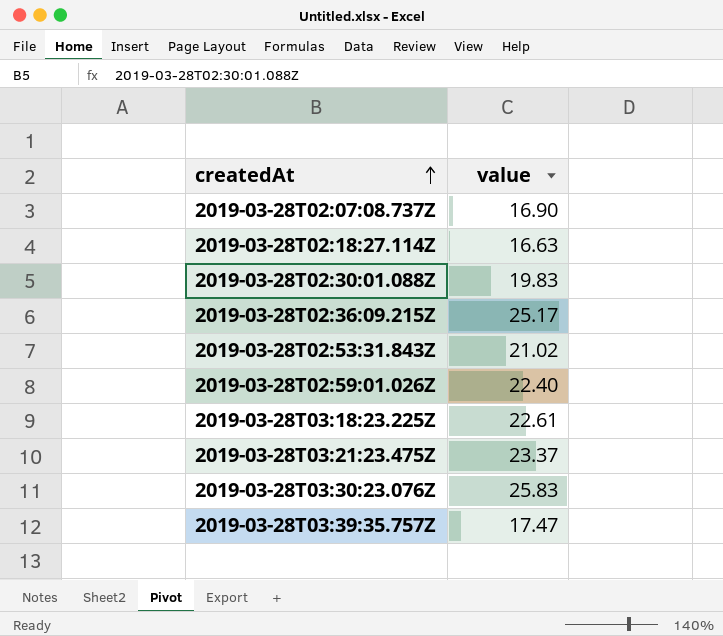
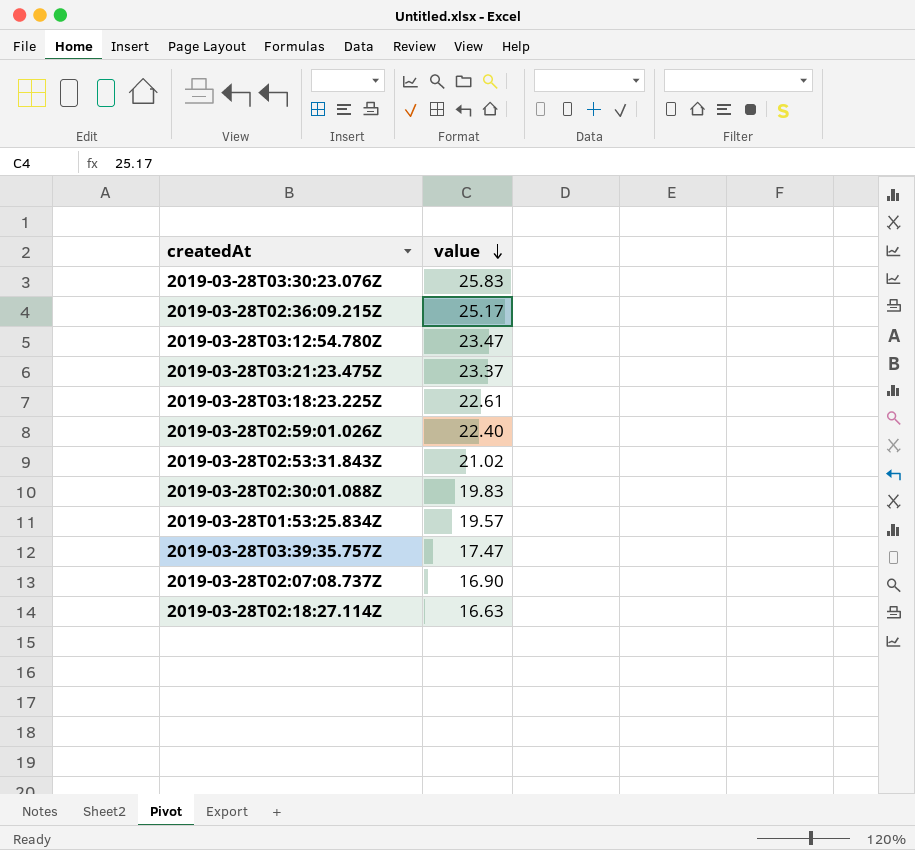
row order: createdAt ascending -> value descending
row 2019-03-28T03:12:54.780Z: none -> 23.47
row 2019-03-28T01:53:25.834Z: none -> 19.57

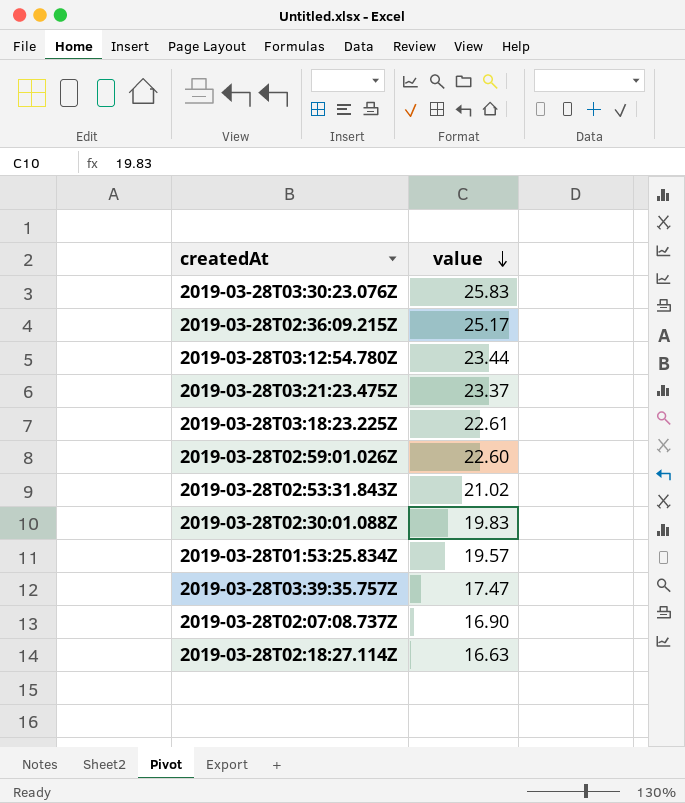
2019-03-28T03:12:54.780Z | value: 23.47 -> 23.44
2019-03-28T02:59:01.026Z | value: 22.40 -> 22.60

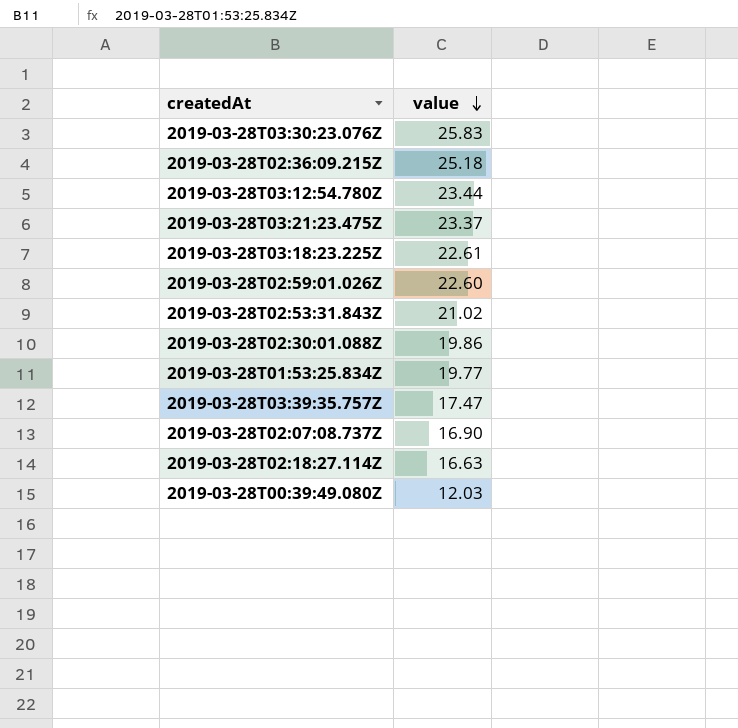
2019-03-28T02:36:09.215Z | value: 25.17 -> 25.18
2019-03-28T02:30:01.088Z | value: 19.83 -> 19.86
2019-03-28T01:53:25.834Z | value: 19.57 -> 19.77
row 2019-03-28T00:39:49.080Z: none -> 12.03

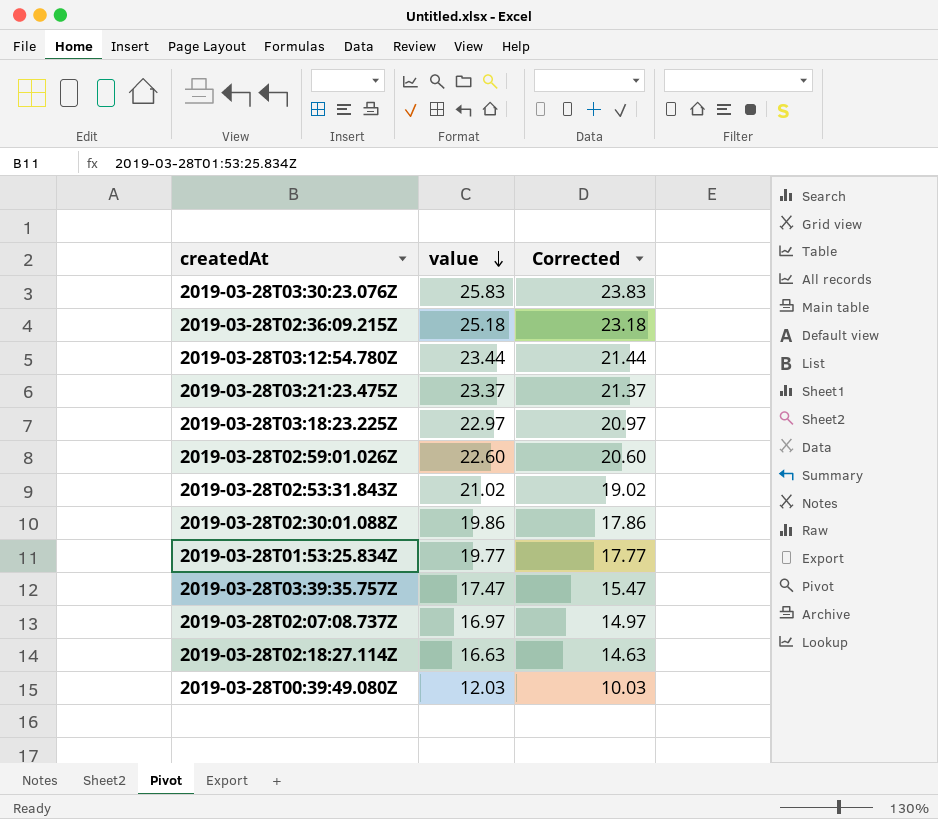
column Corrected | formula: none -> [value] - 2
2019-03-28T03:18:23.225Z | value: 22.61 -> 22.97
2019-03-28T02:07:08.737Z | value: 16.90 -> 16.97

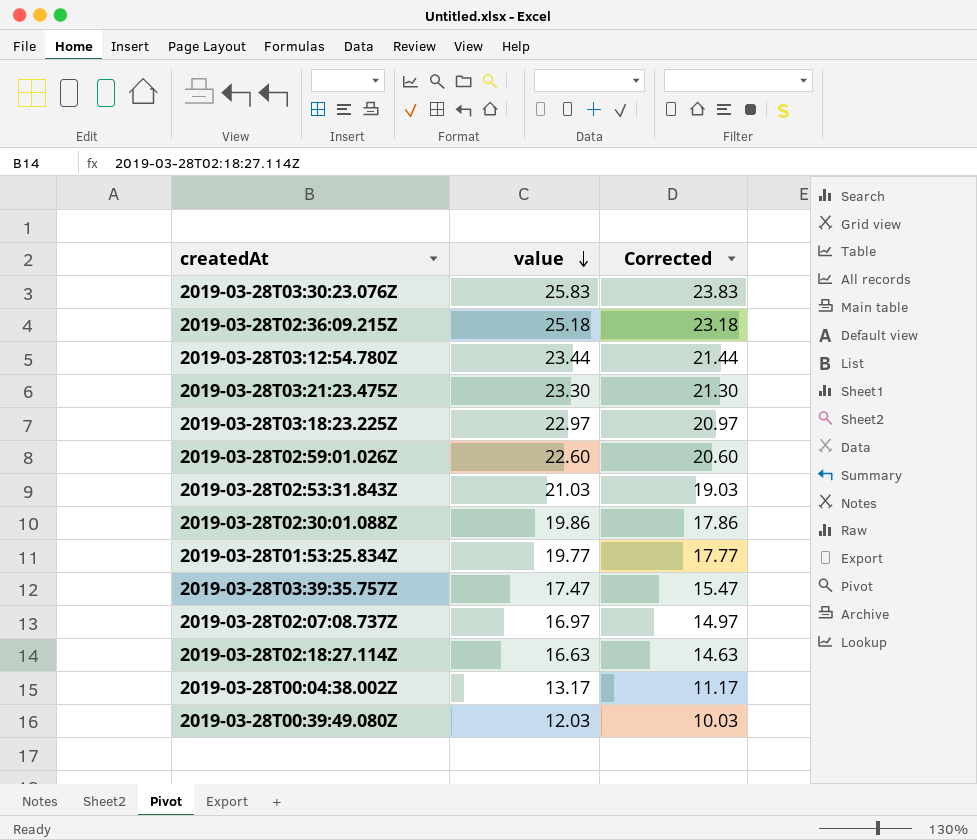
2019-03-28T03:21:23.475Z | value: 23.37 -> 23.30
2019-03-28T03:21:23.475Z | Corrected: 21.37 -> 21.30
2019-03-28T02:53:31.843Z | value: 21.02 -> 21.03
2019-03-28T02:53:31.843Z | Corrected: 19.02 -> 19.03
row 2019-03-28T00:04:38.002Z: none -> 13.17 | 11.17

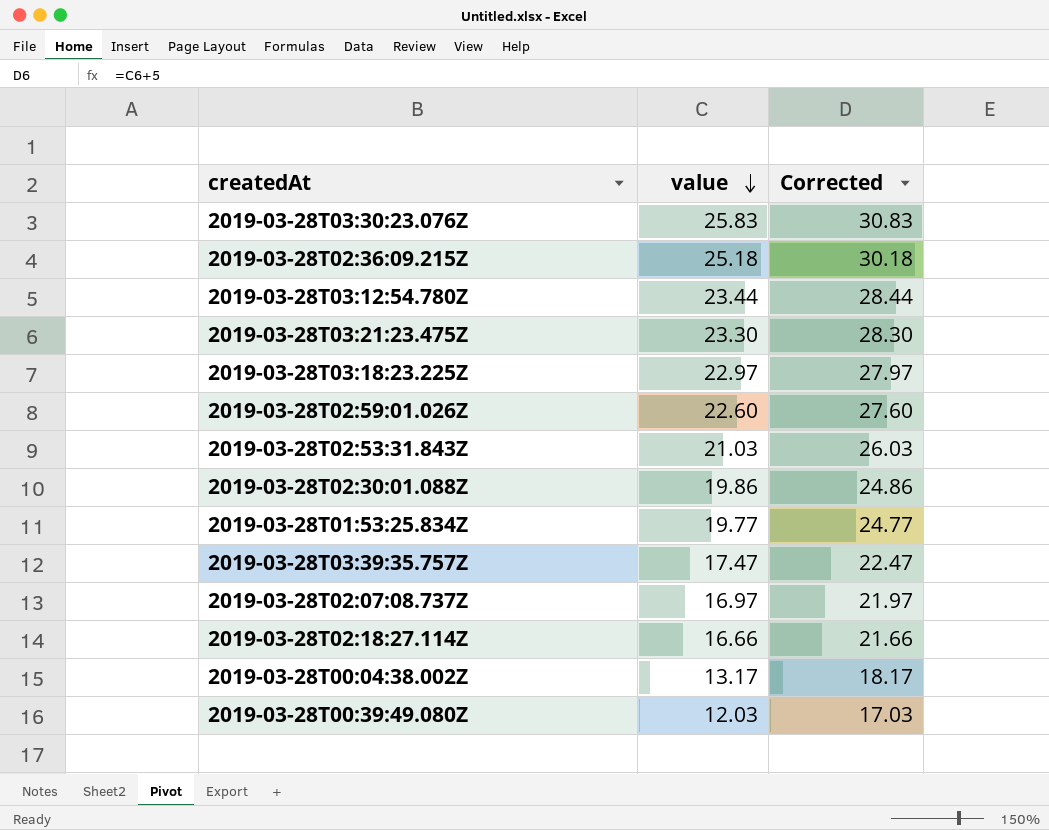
column Corrected | formula: [value] - 2 -> [value] + 5
2019-03-28T02:18:27.114Z | value: 16.63 -> 16.66

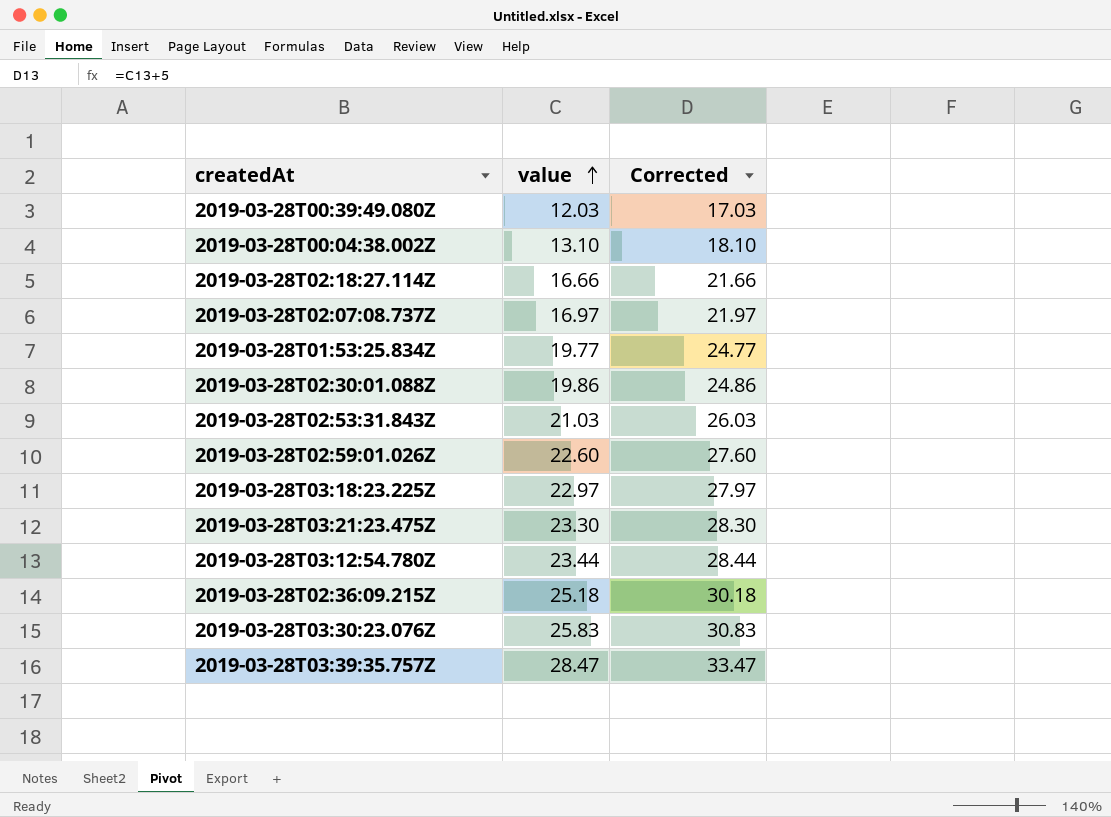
row order: value descending -> value ascending
2019-03-28T00:04:38.002Z | value: 13.17 -> 13.10
2019-03-28T00:04:38.002Z | Corrected: 18.17 -> 18.10
2019-03-28T03:39:35.757Z | value: 17.47 -> 28.47
2019-03-28T03:39:35.757Z | Corrected: 22.47 -> 33.47

